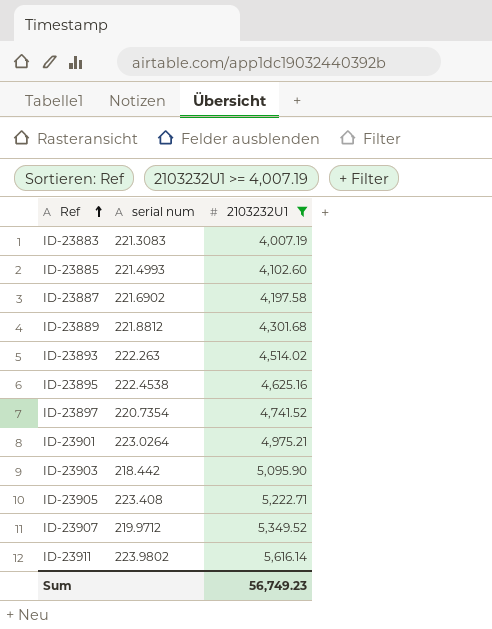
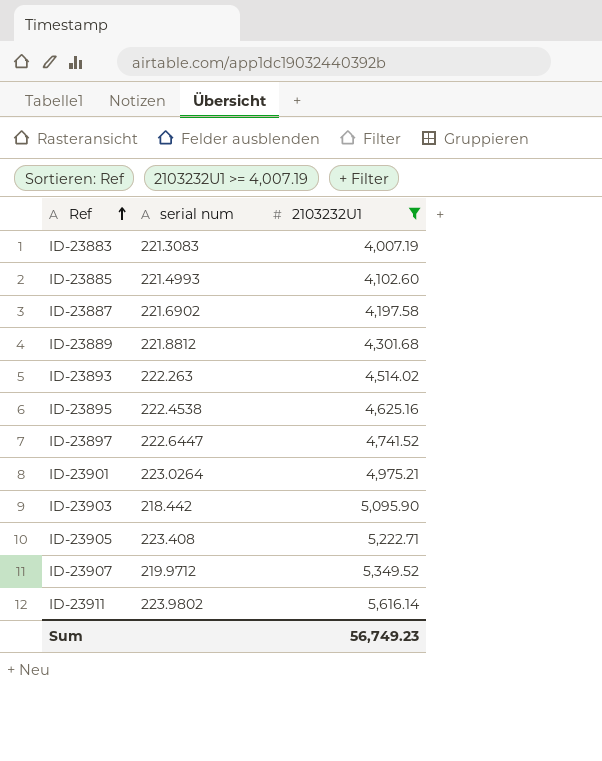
ID-23897 | serial num: 220.7354 -> 222.6447

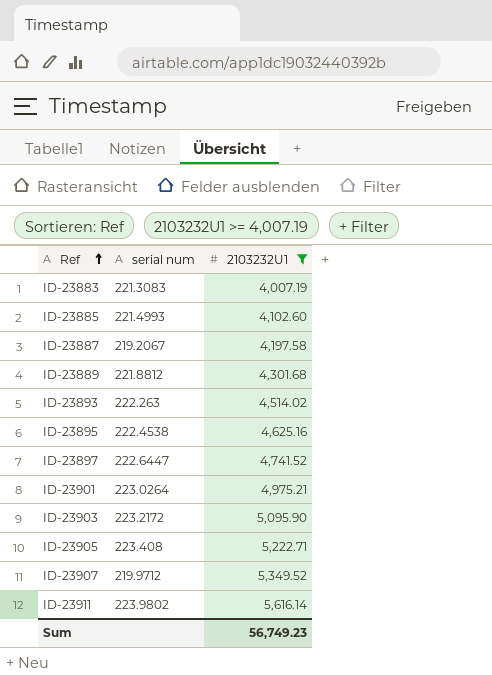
ID-23887 | serial num: 221.6902 -> 219.2067
ID-23903 | serial num: 218.442 -> 223.2172

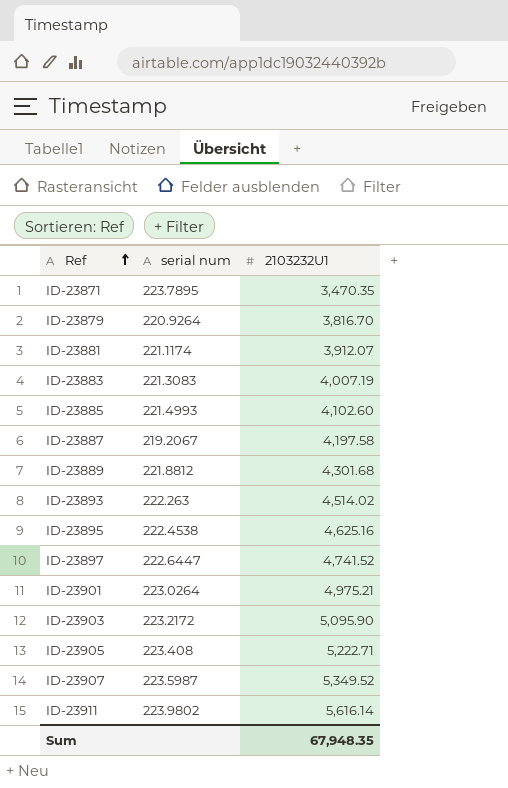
filter: 2103232U1 >= 4,007.19 -> none
ID-23907 | serial num: 219.9712 -> 223.5987
Sum | 2103232U1: 56,749.23 -> 67,948.35

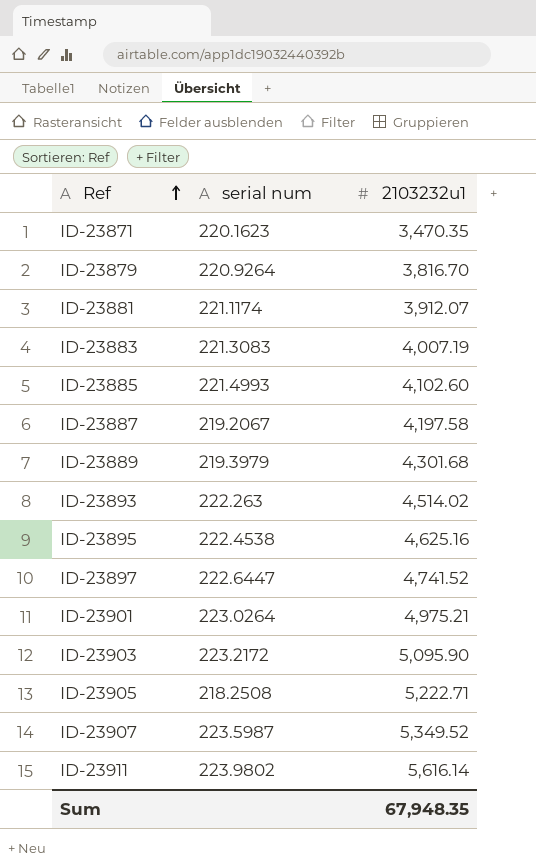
column name: 2103232U1 -> 2103232u1
ID-23871 | serial num: 223.7895 -> 220.1623
ID-23889 | serial num: 221.8812 -> 219.3979
ID-23905 | serial num: 223.408 -> 218.2508

